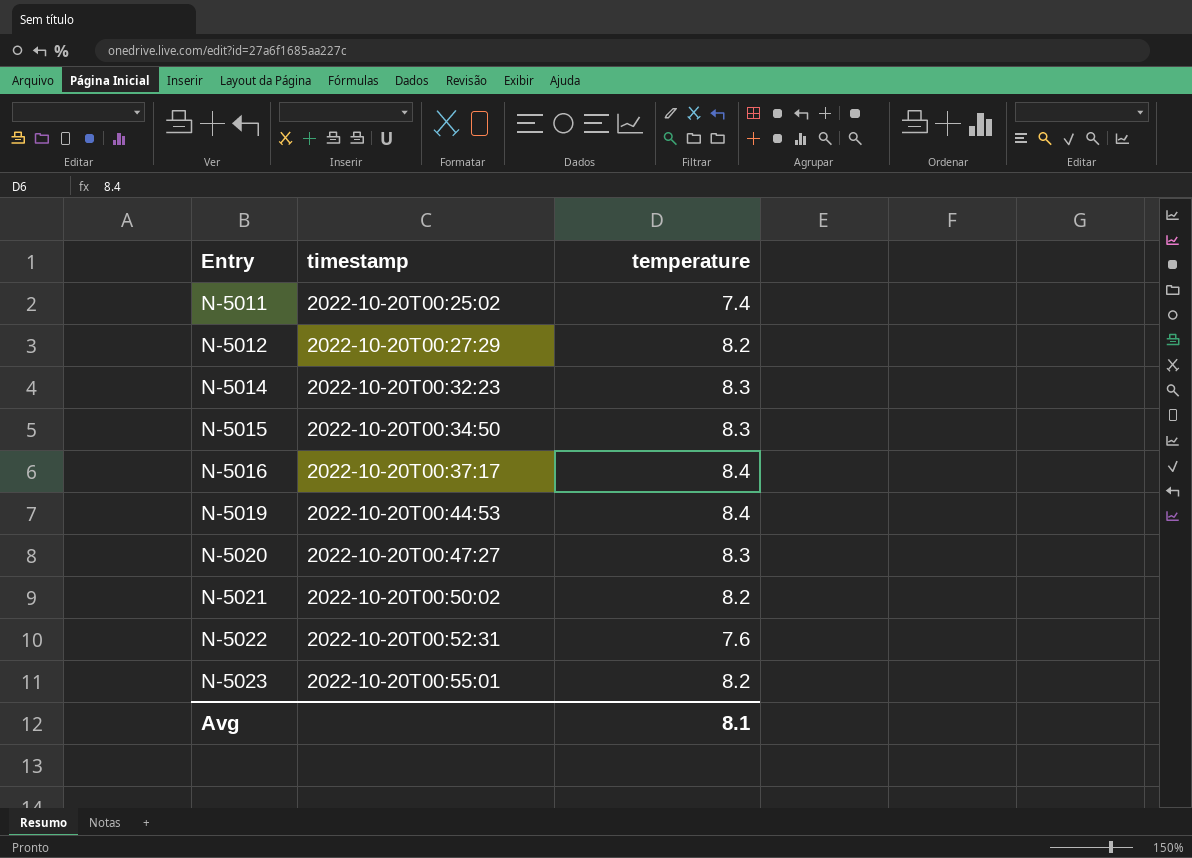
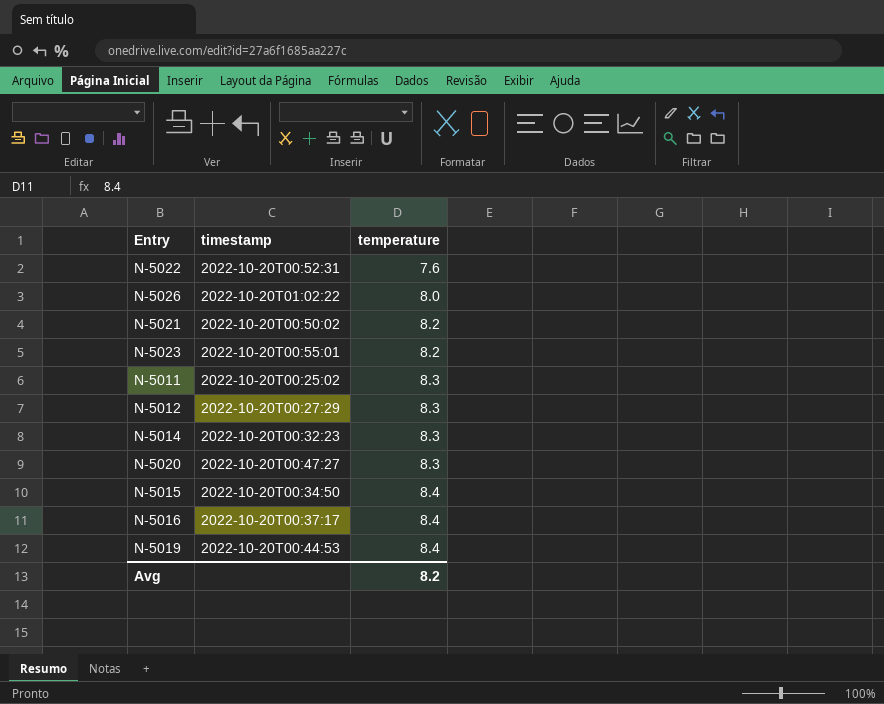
row order: Entry ascending -> temperature ascending
row N-5026: none -> 2022-10-20T01:02:22 | 8.0
N-5011 | temperature: 7.4 -> 8.3
N-5012 | temperature: 8.2 -> 8.3
N-5015 | temperature: 8.3 -> 8.4
Avg | temperature: 8.1 -> 8.2

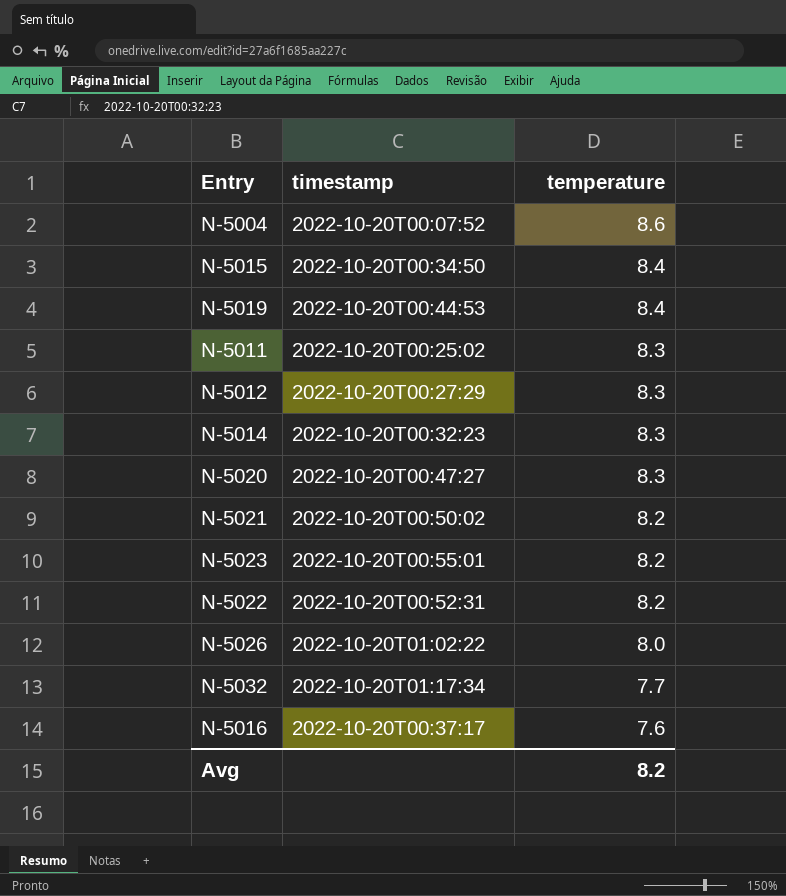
row order: temperature ascending -> temperature descending
row N-5004: none -> 2022-10-20T00:07:52 | 8.6
N-5022 | temperature: 7.6 -> 8.2
row N-5032: none -> 2022-10-20T01:17:34 | 7.7
N-5016 | temperature: 8.4 -> 7.6

